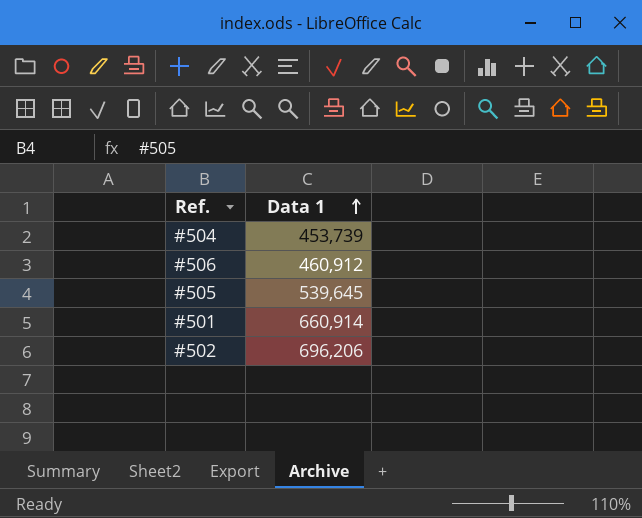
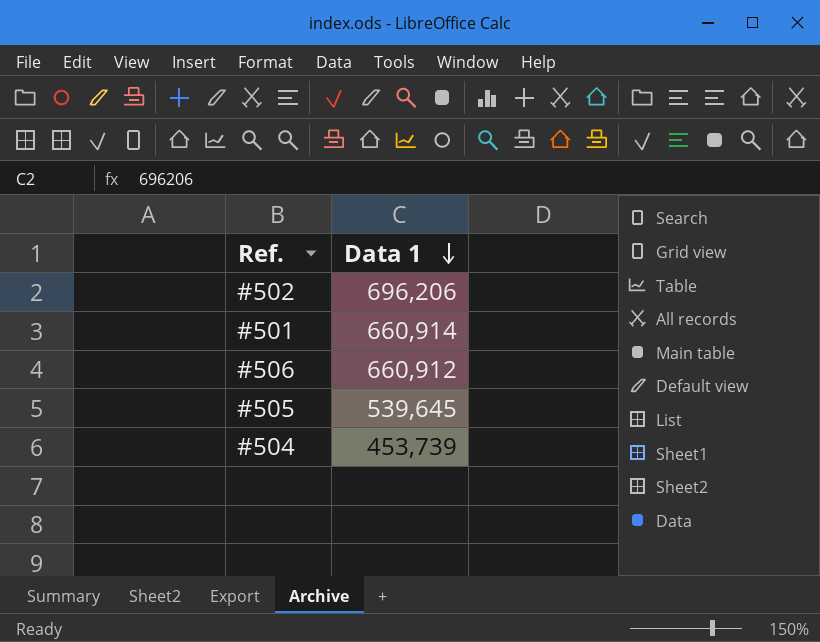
row order: Data 1 ascending -> Data 1 descending
#506 | Data 1: 460,912 -> 660,912

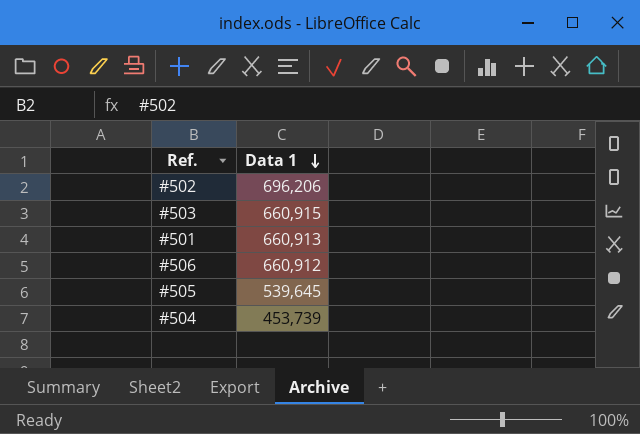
row #503: none -> 660,915
#501 | Data 1: 660,914 -> 660,913

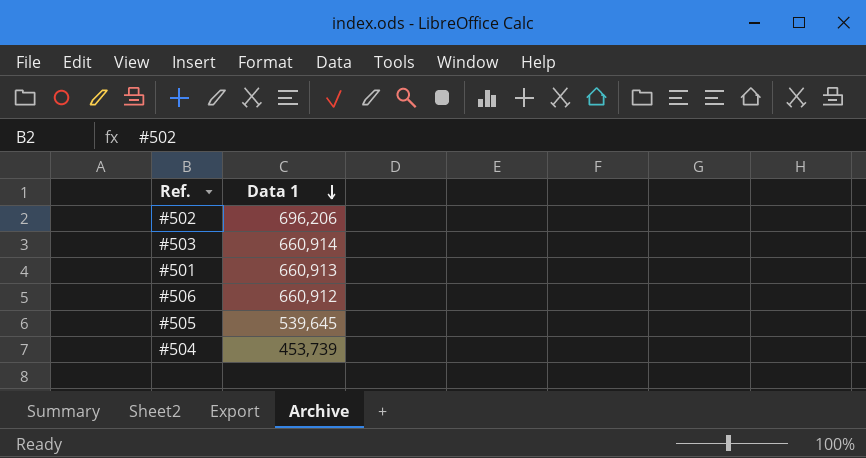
#503 | Data 1: 660,915 -> 660,914

